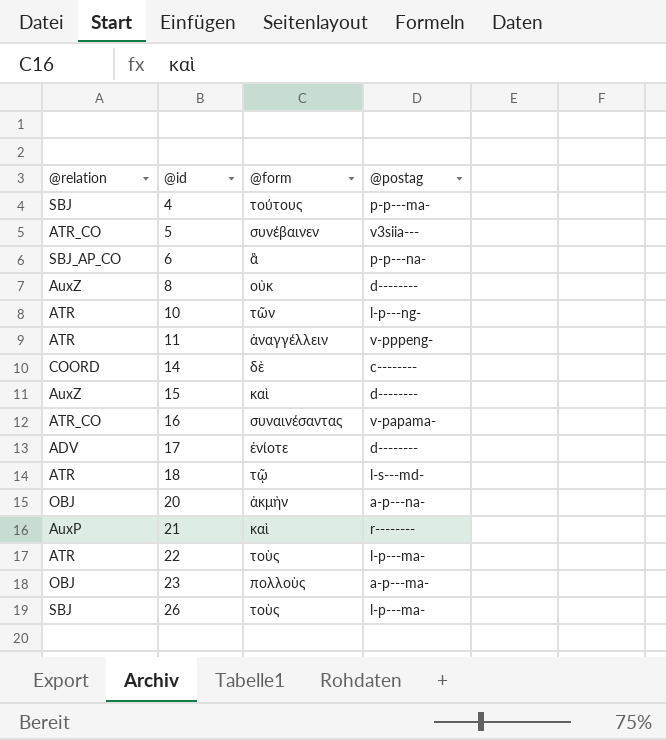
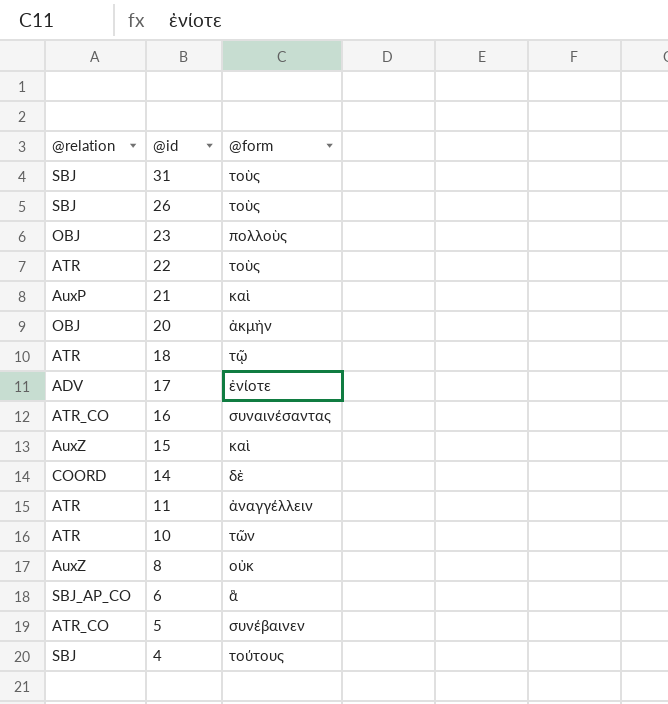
row order: @id ascending -> @id descending
column @postag | position: 4 -> none
row 31: none -> SBJ | τοὺς

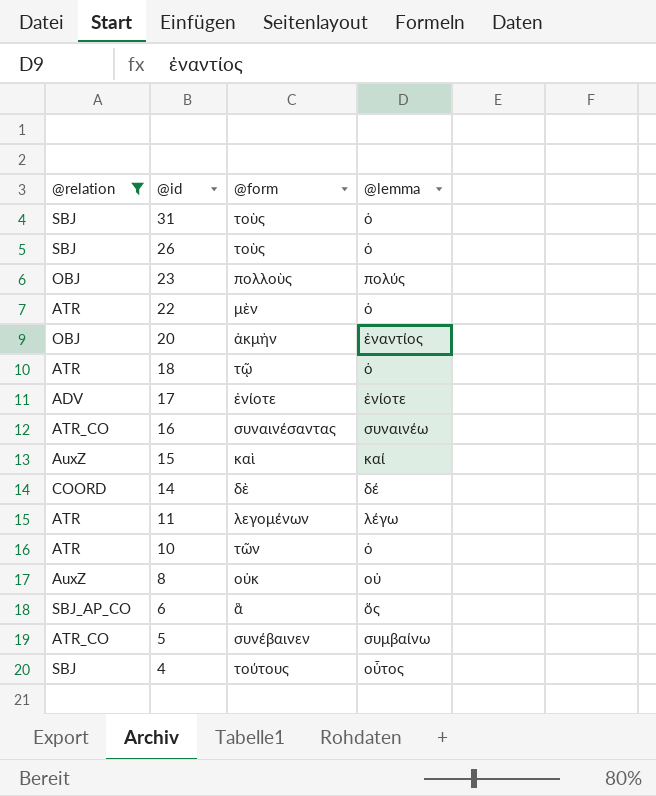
filter: none -> @relation != AuxP
column @lemma | position: none -> 4
22 | @form: τοὺς -> μὲν
11 | @form: ἀναγγέλλειν -> λεγομένων

